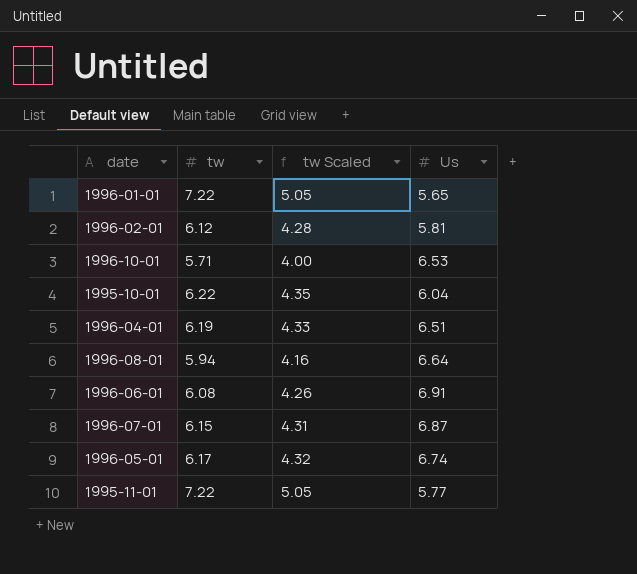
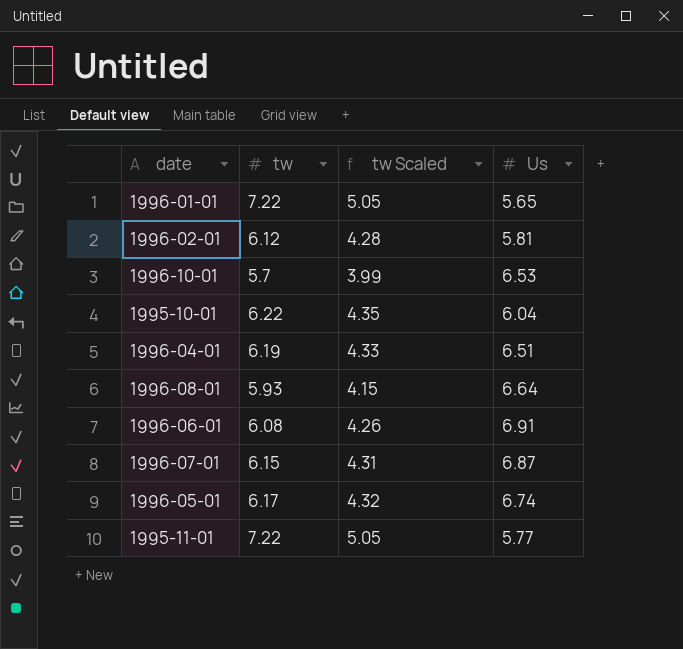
1996-10-01 | tw: 5.71 -> 5.7
1996-10-01 | tw Scaled: 4.00 -> 3.99
1996-08-01 | tw: 5.94 -> 5.93
1996-08-01 | tw Scaled: 4.16 -> 4.15

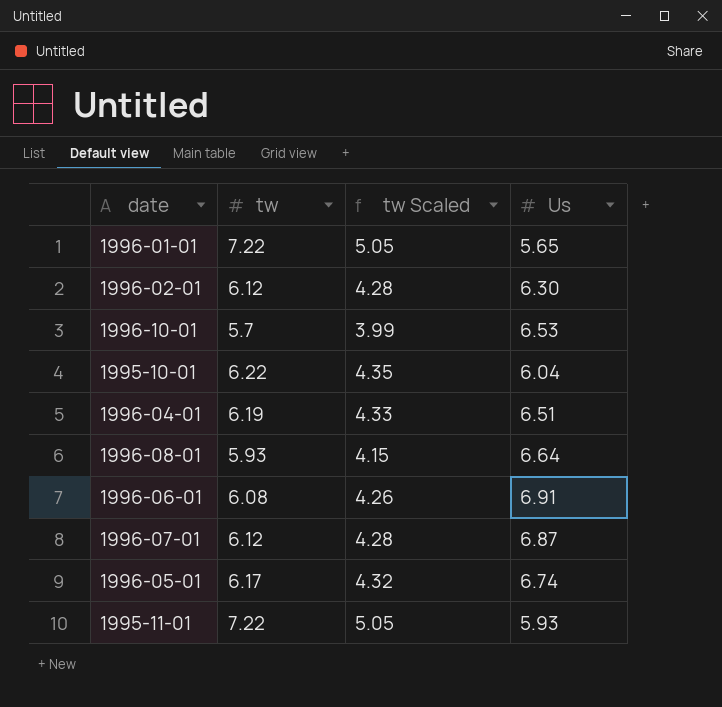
1996-02-01 | Us: 5.81 -> 6.30
1996-07-01 | tw: 6.15 -> 6.12
1996-07-01 | tw Scaled: 4.31 -> 4.28
1995-11-01 | Us: 5.77 -> 5.93

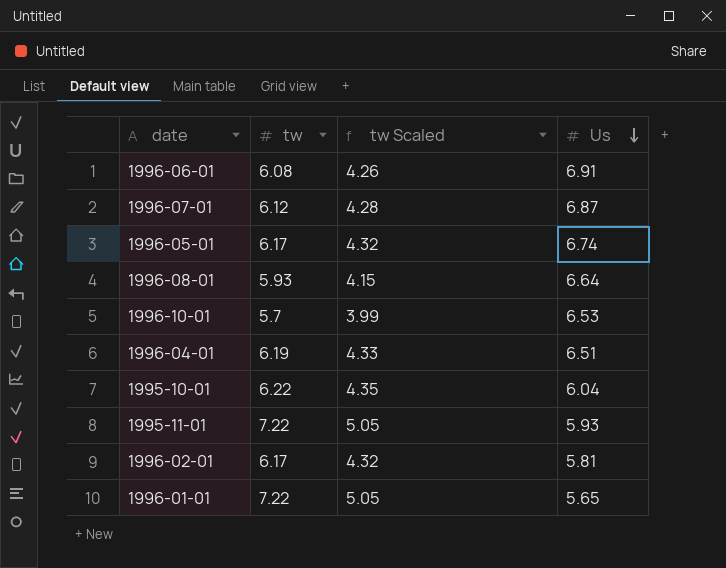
row order: none -> Us descending
1996-02-01 | tw: 6.12 -> 6.17
1996-02-01 | tw Scaled: 4.28 -> 4.32
1996-02-01 | Us: 6.30 -> 5.81

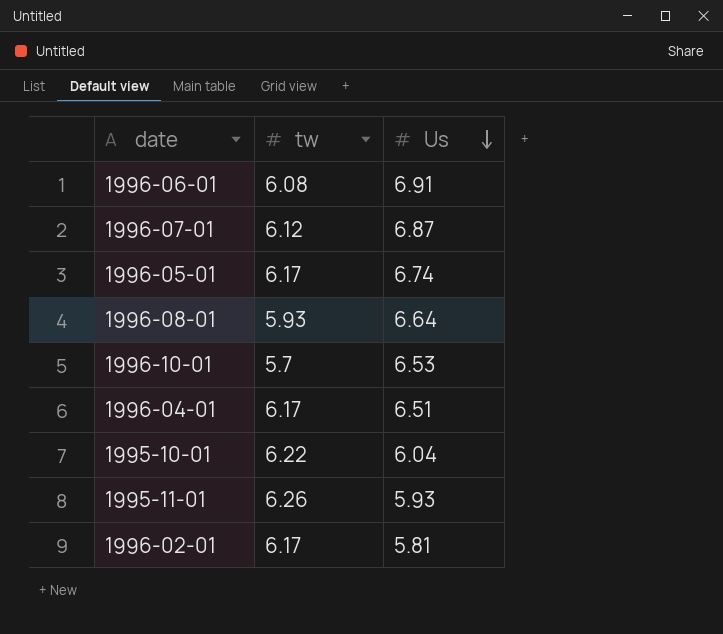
column tw Scaled | formula: [tw] * 0.7 -> none
row 1996-01-01: 7.22 | 5.05 | 5.65 -> none
1996-04-01 | tw: 6.19 -> 6.17
1995-11-01 | tw: 7.22 -> 6.26

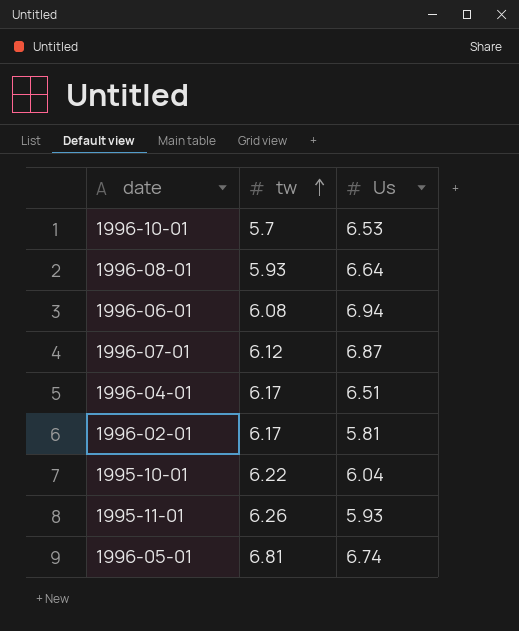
row order: Us descending -> tw ascending
1996-06-01 | Us: 6.91 -> 6.94
1996-05-01 | tw: 6.17 -> 6.81

